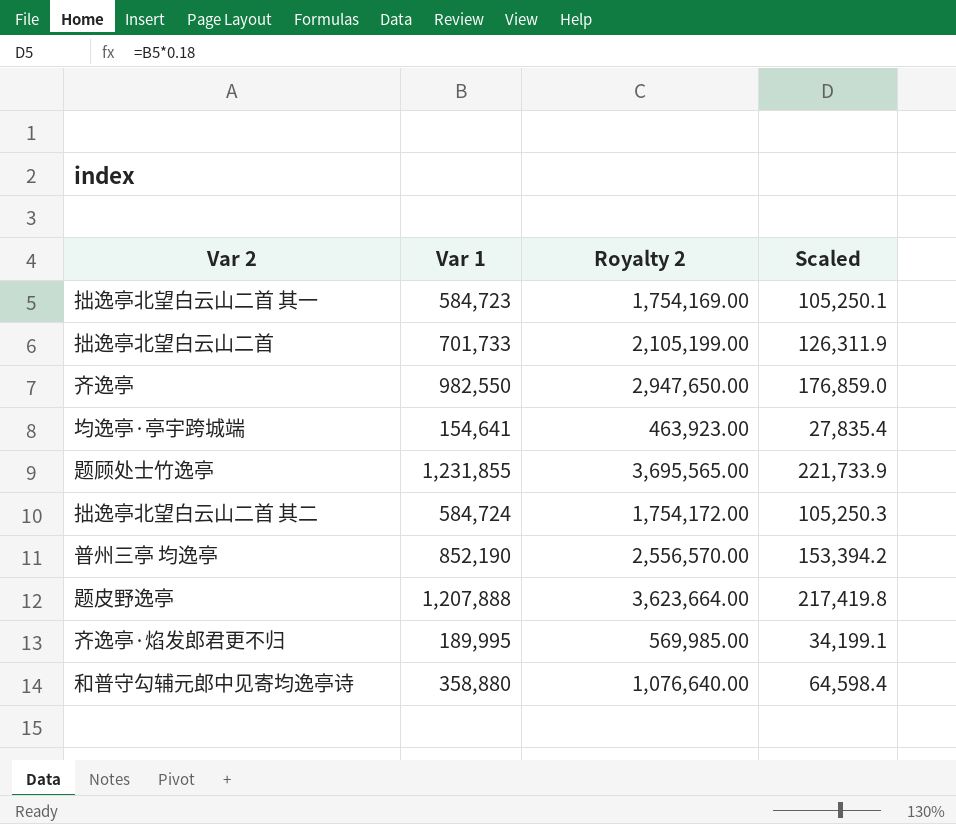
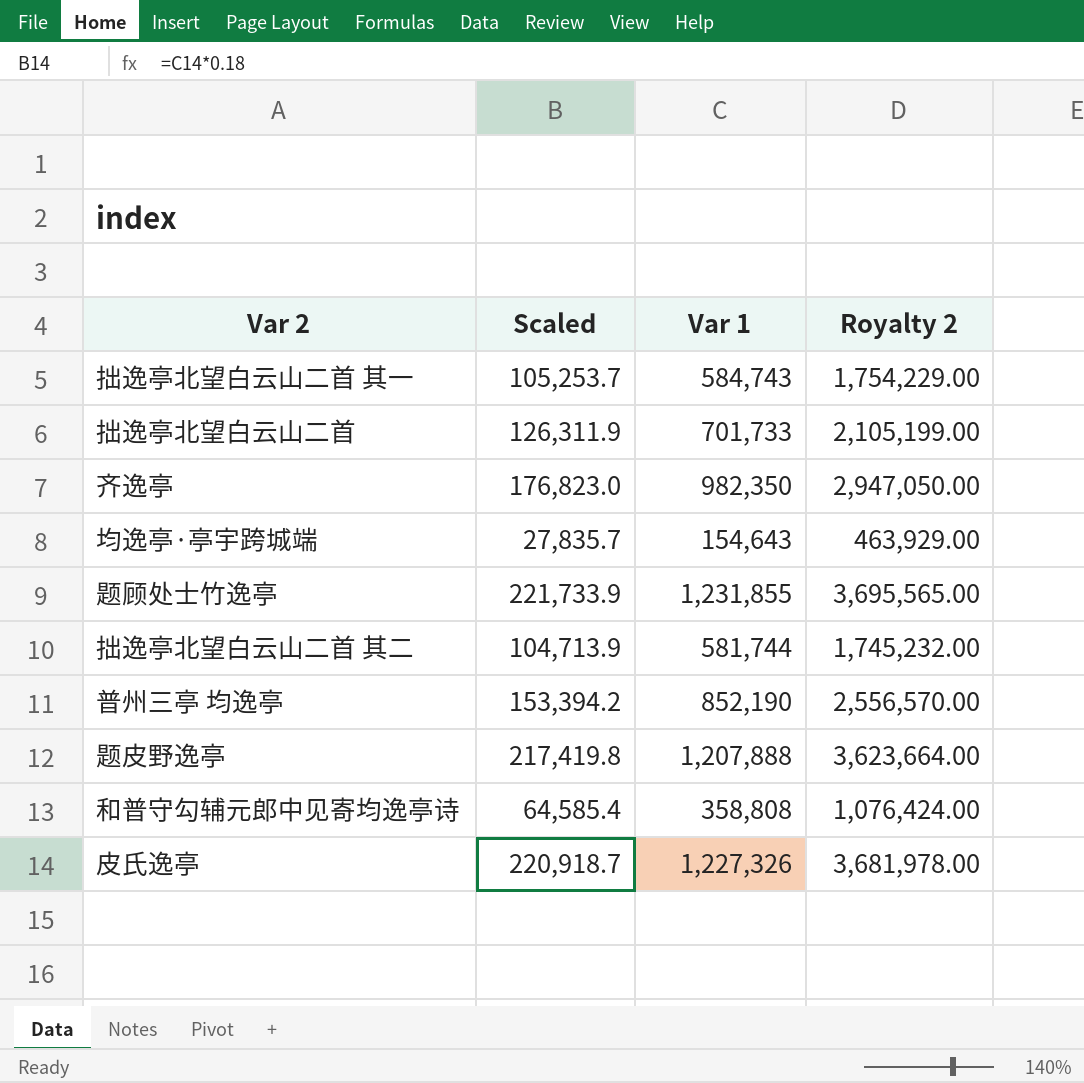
column Scaled | position: 4 -> 2
row 齐逸亭·焰发郎君更不归: 189,995 | 569,985.00 | 34,199.1 -> none
拙逸亭北望白云山二首 其一 | Scaled: 105,250.1 -> 105,253.7
拙逸亭北望白云山二首 其一 | Var 1: 584,723 -> 584,743
拙逸亭北望白云山二首 其一 | Royalty 2: 1,754,169.00 -> 1,754,229.00
齐逸亭 | Scaled: 176,859.0 -> 176,823.0
齐逸亭 | Var 1: 982,550 -> 982,350
齐逸亭 | Royalty 2: 2,947,650.00 -> 2,947,050.00
均逸亭·亭宇跨城端 | Scaled: 27,835.4 -> 27,835.7
均逸亭·亭宇跨城端 | Var 1: 154,641 -> 154,643
均逸亭·亭宇跨城端 | Royalty 2: 463,923.00 -> 463,929.00
拙逸亭北望白云山二首 其二 | Scaled: 105,250.3 -> 104,713.9
拙逸亭北望白云山二首 其二 | Var 1: 584,724 -> 581,744
拙逸亭北望白云山二首 其二 | Royalty 2: 1,754,172.00 -> 1,745,232.00
和普守勾辅元郎中见寄均逸亭诗 | Scaled: 64,598.4 -> 64,585.4
和普守勾辅元郎中见寄均逸亭诗 | Var 1: 358,880 -> 358,808
和普守勾辅元郎中见寄均逸亭诗 | Royalty 2: 1,076,640.00 -> 1,076,424.00
row 皮氏逸亭: none -> 220,918.7 | 1,227,326 | 3,681,978.00

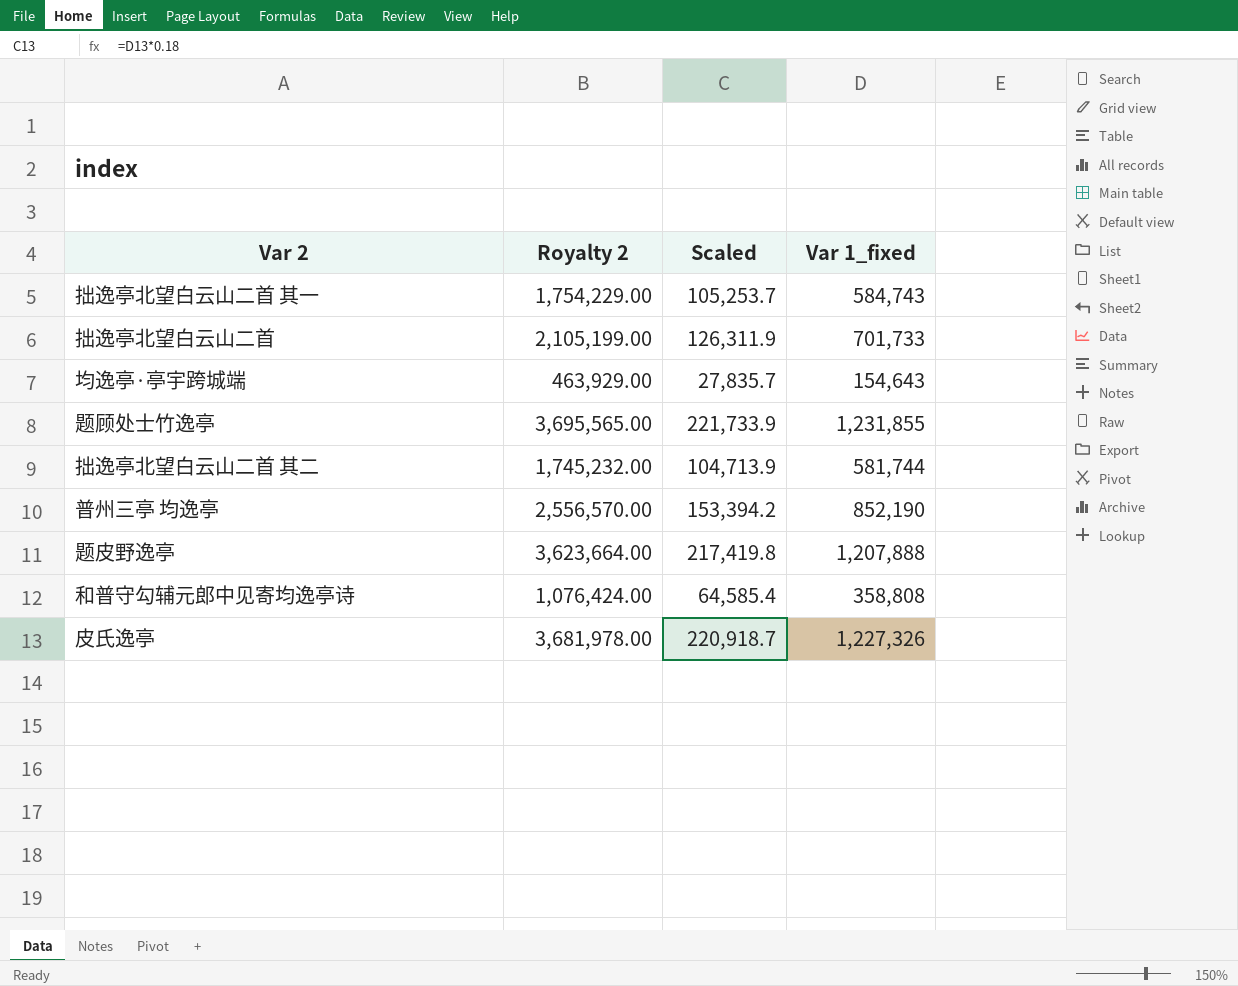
column Royalty 2 | position: 4 -> 2
column name: Var 1 -> Var 1_fixed
row 齐逸亭: 176,823.0 | 982,350 | 2,947,050.00 -> none

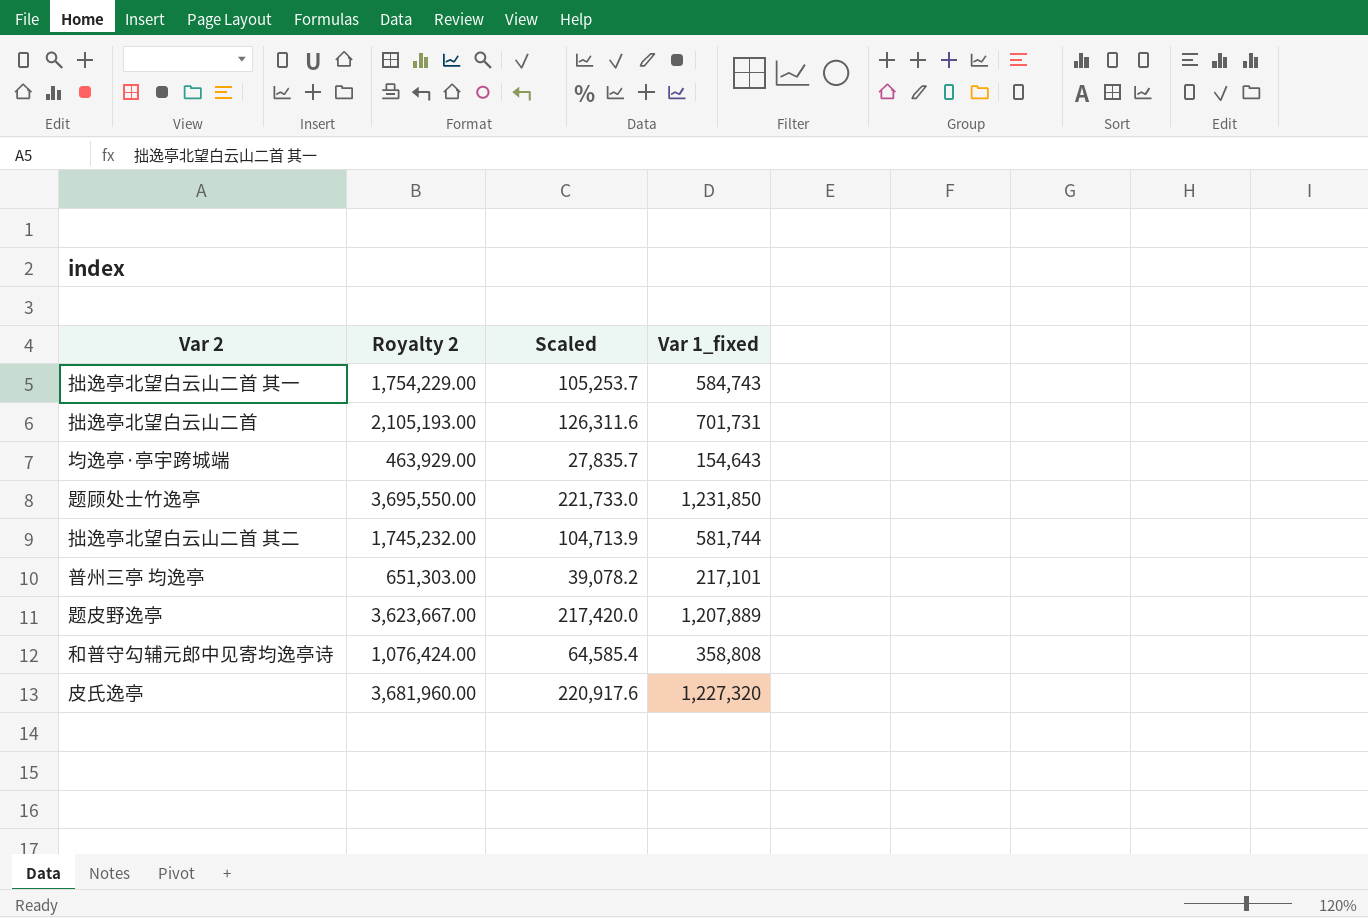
拙逸亭北望白云山二首 | Royalty 2: 2,105,199.00 -> 2,105,193.00
拙逸亭北望白云山二首 | Scaled: 126,311.9 -> 126,311.6
拙逸亭北望白云山二首 | Var 1_fixed: 701,733 -> 701,731
题顾处士竹逸亭 | Royalty 2: 3,695,565.00 -> 3,695,550.00
题顾处士竹逸亭 | Scaled: 221,733.9 -> 221,733.0
题顾处士竹逸亭 | Var 1_fixed: 1,231,855 -> 1,231,850
普州三亭 均逸亭 | Royalty 2: 2,556,570.00 -> 651,303.00
普州三亭 均逸亭 | Scaled: 153,394.2 -> 39,078.2
普州三亭 均逸亭 | Var 1_fixed: 852,190 -> 217,101
题皮野逸亭 | Royalty 2: 3,623,664.00 -> 3,623,667.00
题皮野逸亭 | Scaled: 217,419.8 -> 217,420.0
题皮野逸亭 | Var 1_fixed: 1,207,888 -> 1,207,889
皮氏逸亭 | Royalty 2: 3,681,978.00 -> 3,681,960.00
皮氏逸亭 | Scaled: 220,918.7 -> 220,917.6
皮氏逸亭 | Var 1_fixed: 1,227,326 -> 1,227,320

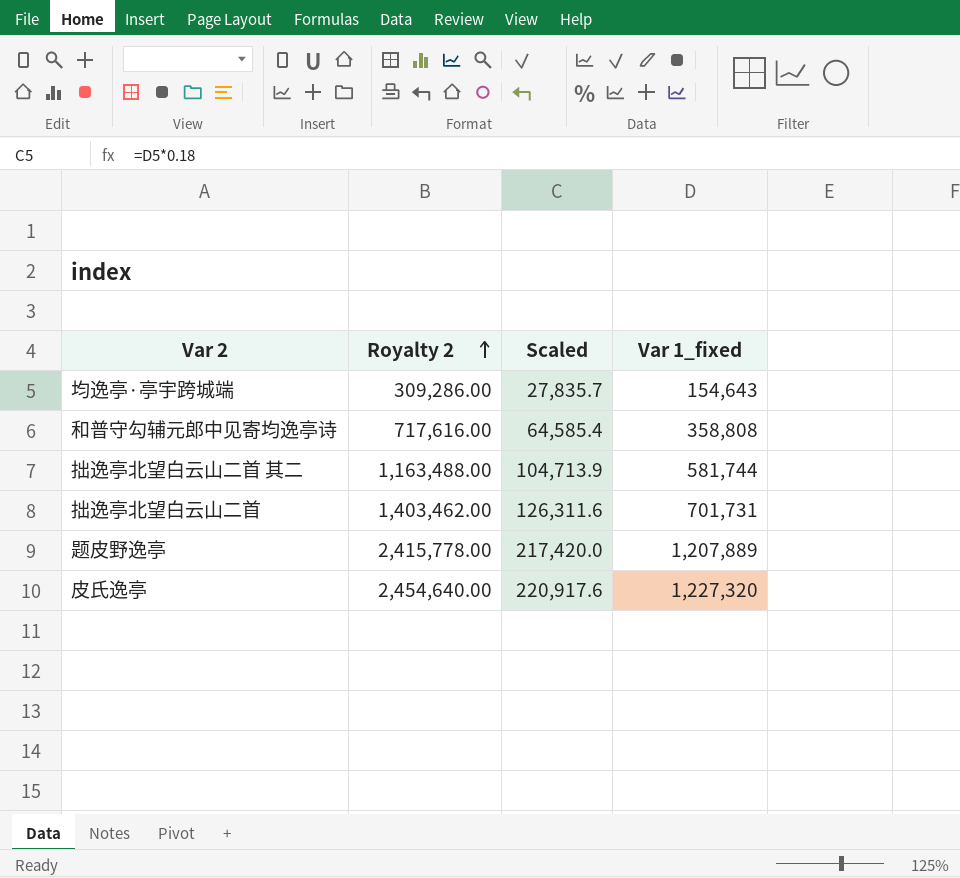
row order: none -> Royalty 2 ascending
column Royalty 2 | formula: [Var 1_fixed] * 3 -> [Var 1_fixed] * 2
row 拙逸亭北望白云山二首 其一: 1,754,229.00 | 105,253.7 | 584,743 -> none
row 题顾处士竹逸亭: 3,695,550.00 | 221,733.0 | 1,231,850 -> none
row 普州三亭 均逸亭: 651,303.00 | 39,078.2 | 217,101 -> none

